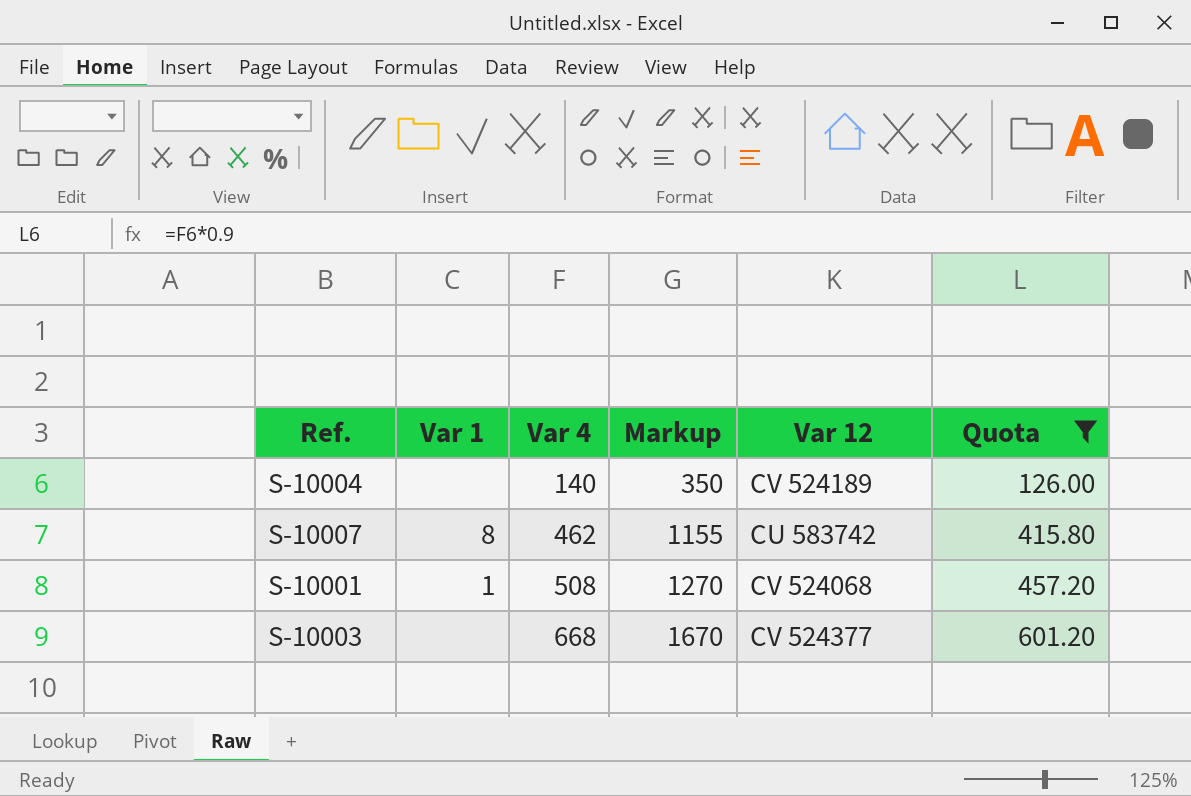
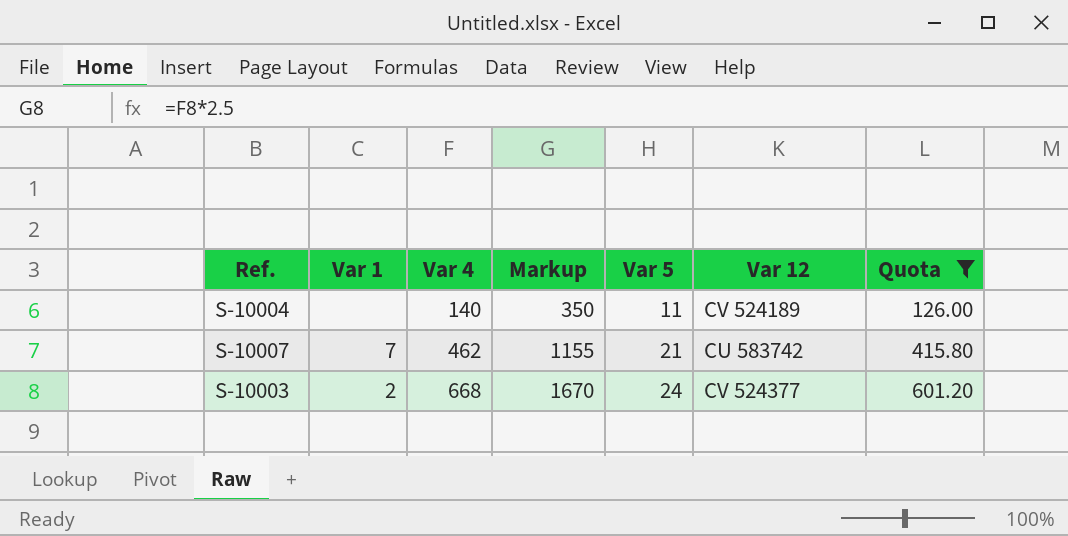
column Var 5 | position: none -> 5
row S-10001: 1 | 508 | 1270 | CV 524068 | 457.20 -> none
S-10007 | Var 1: 8 -> 7
S-10003 | Var 1: none -> 2

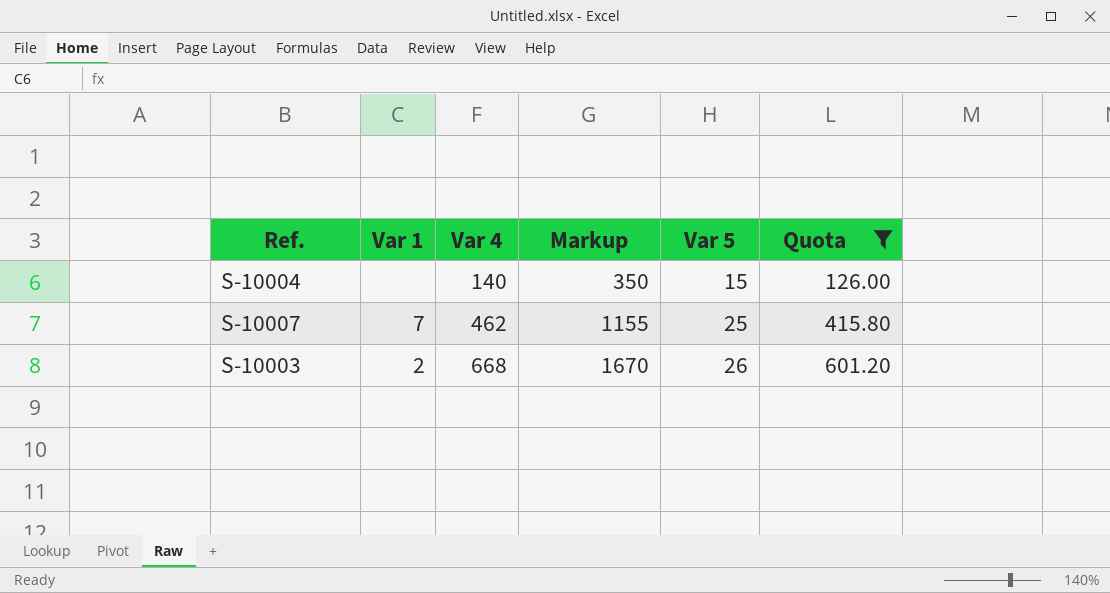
column Var 12 | position: 6 -> none
S-10004 | Var 5: 11 -> 15
S-10007 | Var 5: 21 -> 25
S-10003 | Var 5: 24 -> 26

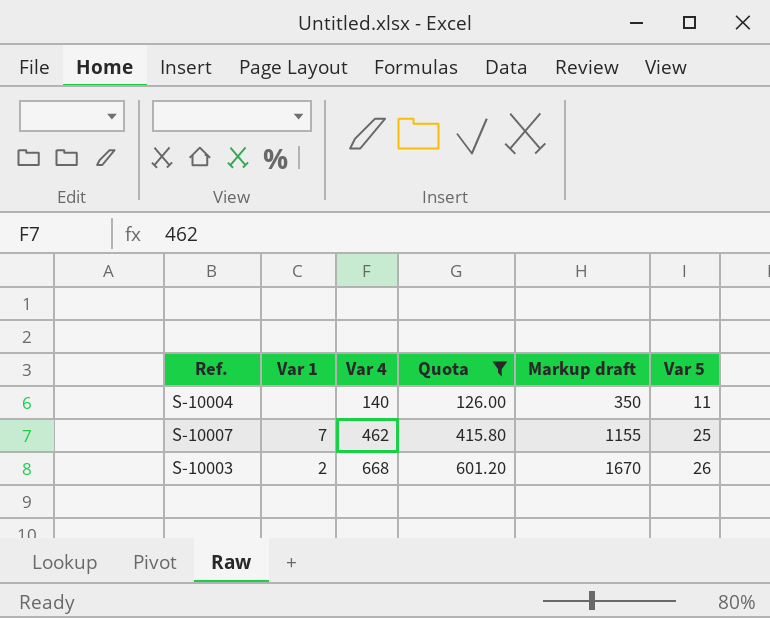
column Quota | position: 6 -> 4
column name: Markup -> Markup draft
S-10004 | Var 5: 15 -> 11

